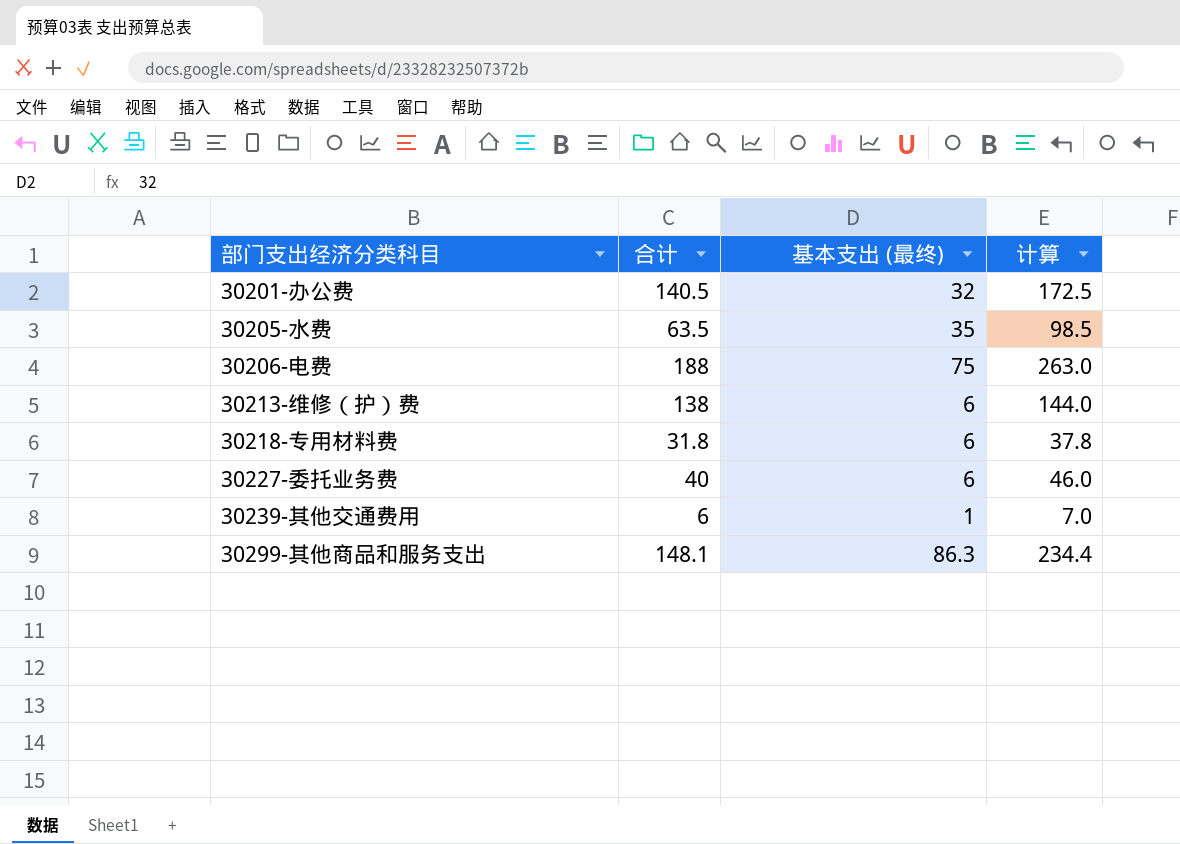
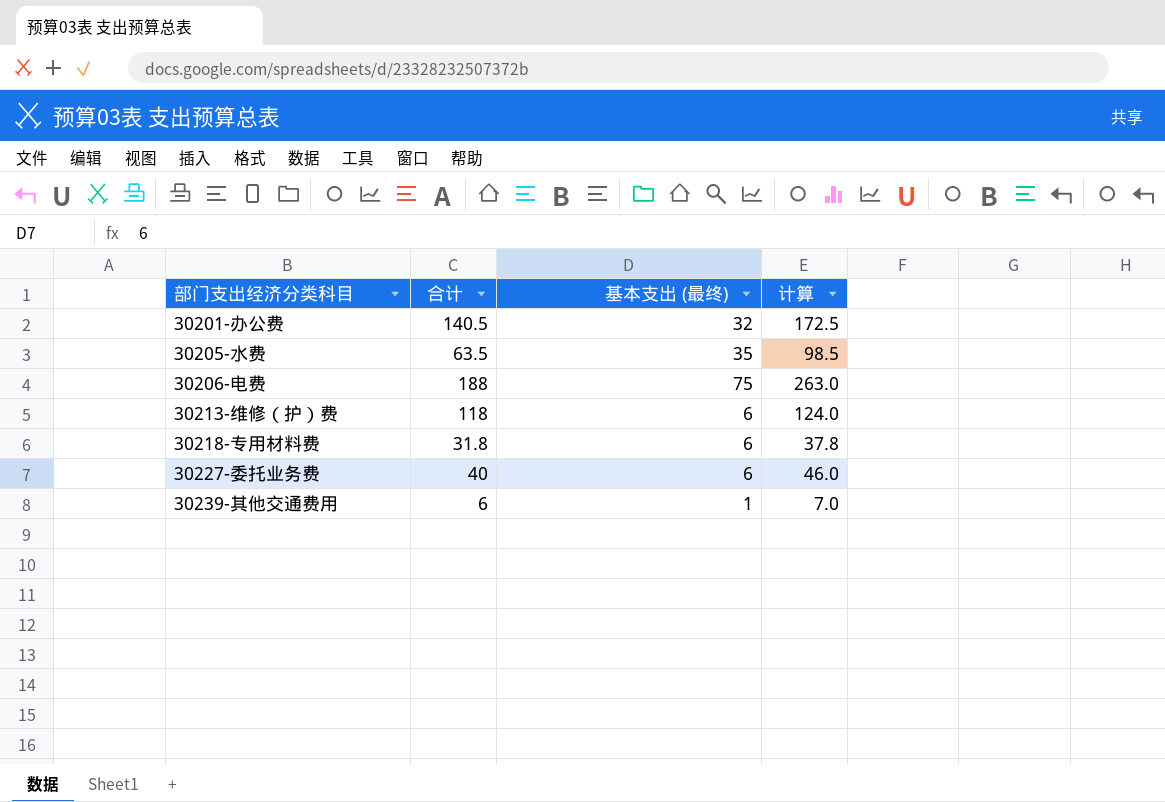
row 30299-其他商品和服务支出: 148.1 | 86.3 | 234.4 -> none
30213-维修（护）费 | 合计: 138 -> 118
30213-维修（护）费 | 计算: 144.0 -> 124.0

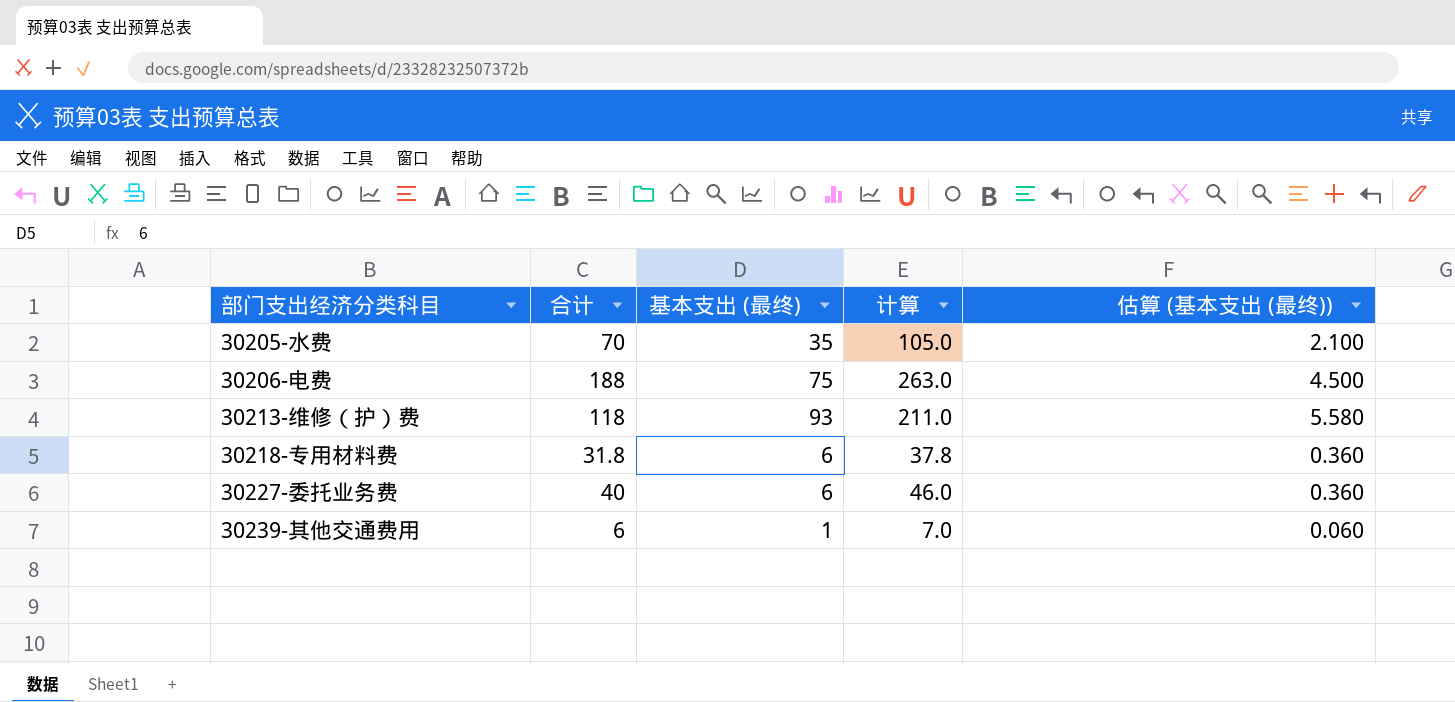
column 估算 (基本支出 (最终)) | formula: none -> [基本支出 (最终)] * 0.06
row 30201-办公费: 140.5 | 32 | 172.5 -> none
30205-水费 | 合计: 63.5 -> 70
30205-水费 | 计算: 98.5 -> 105.0
30213-维修（护）费 | 基本支出 (最终): 6 -> 93
30213-维修（护）费 | 计算: 124.0 -> 211.0

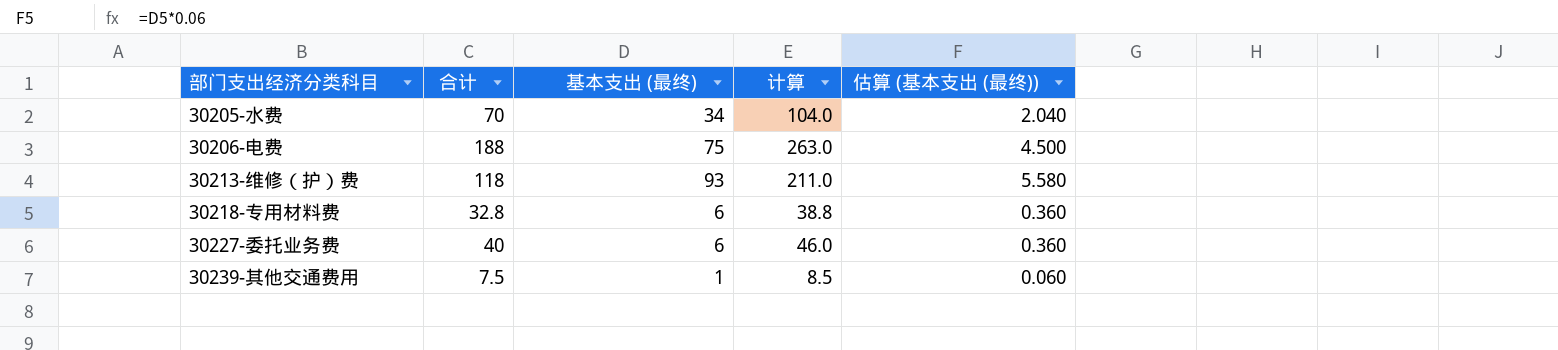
30205-水费 | 基本支出 (最终): 35 -> 34
30205-水费 | 计算: 105.0 -> 104.0
30205-水费 | 估算 (基本支出 (最终)): 2.100 -> 2.040
30218-专用材料费 | 合计: 31.8 -> 32.8
30218-专用材料费 | 计算: 37.8 -> 38.8
30239-其他交通费用 | 合计: 6 -> 7.5
30239-其他交通费用 | 计算: 7.0 -> 8.5

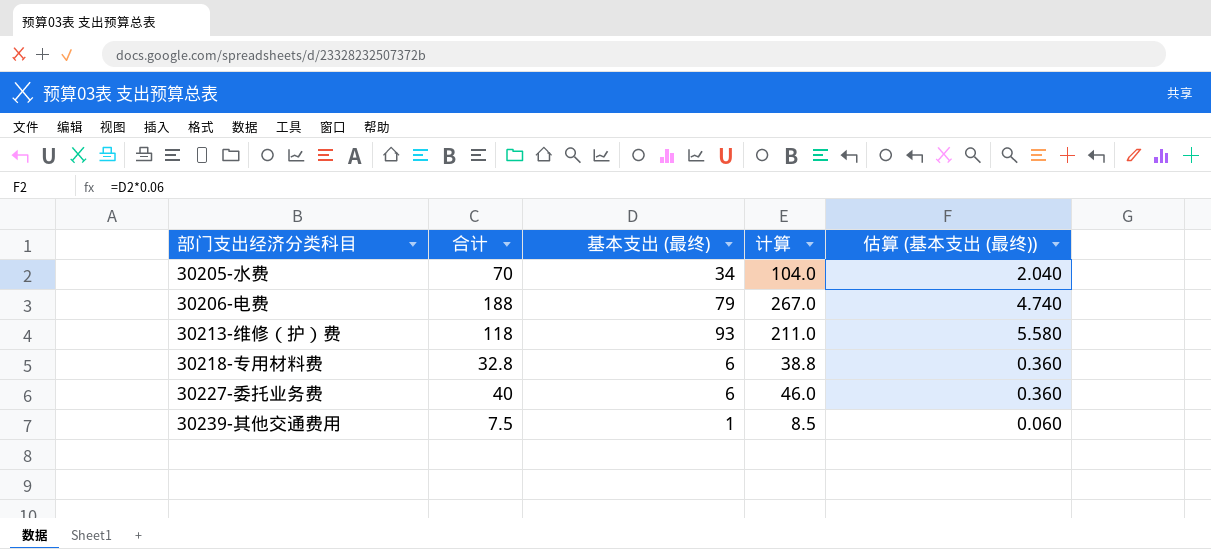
30206-电费 | 基本支出 (最终): 75 -> 79
30206-电费 | 计算: 263.0 -> 267.0
30206-电费 | 估算 (基本支出 (最终)): 4.500 -> 4.740

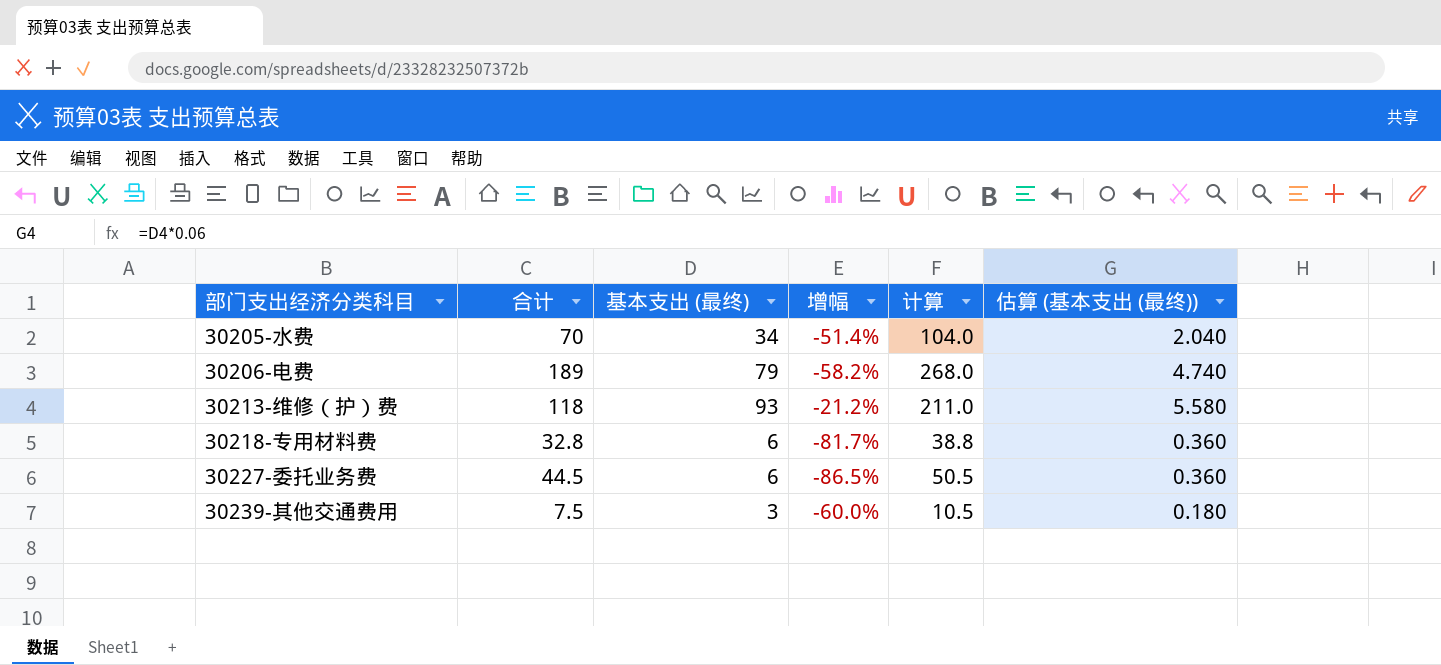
column 增幅 | formula: none -> ([基本支出 (最终)] - [合计]) / [合计]
30206-电费 | 合计: 188 -> 189
30206-电费 | 计算: 267.0 -> 268.0
30227-委托业务费 | 合计: 40 -> 44.5
30227-委托业务费 | 计算: 46.0 -> 50.5
30239-其他交通费用 | 基本支出 (最终): 1 -> 3
30239-其他交通费用 | 计算: 8.5 -> 10.5
30239-其他交通费用 | 估算 (基本支出 (最终)): 0.060 -> 0.180

